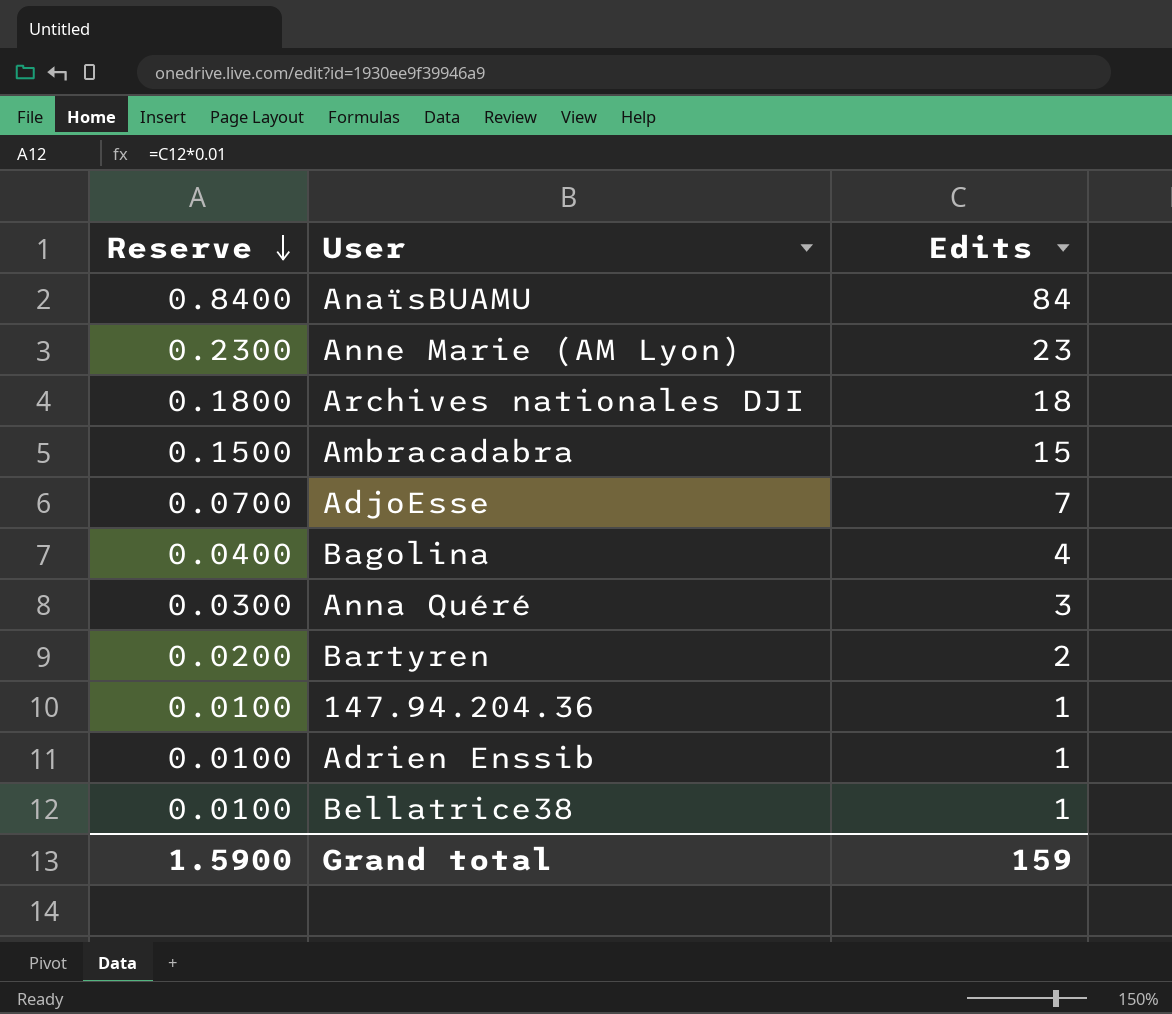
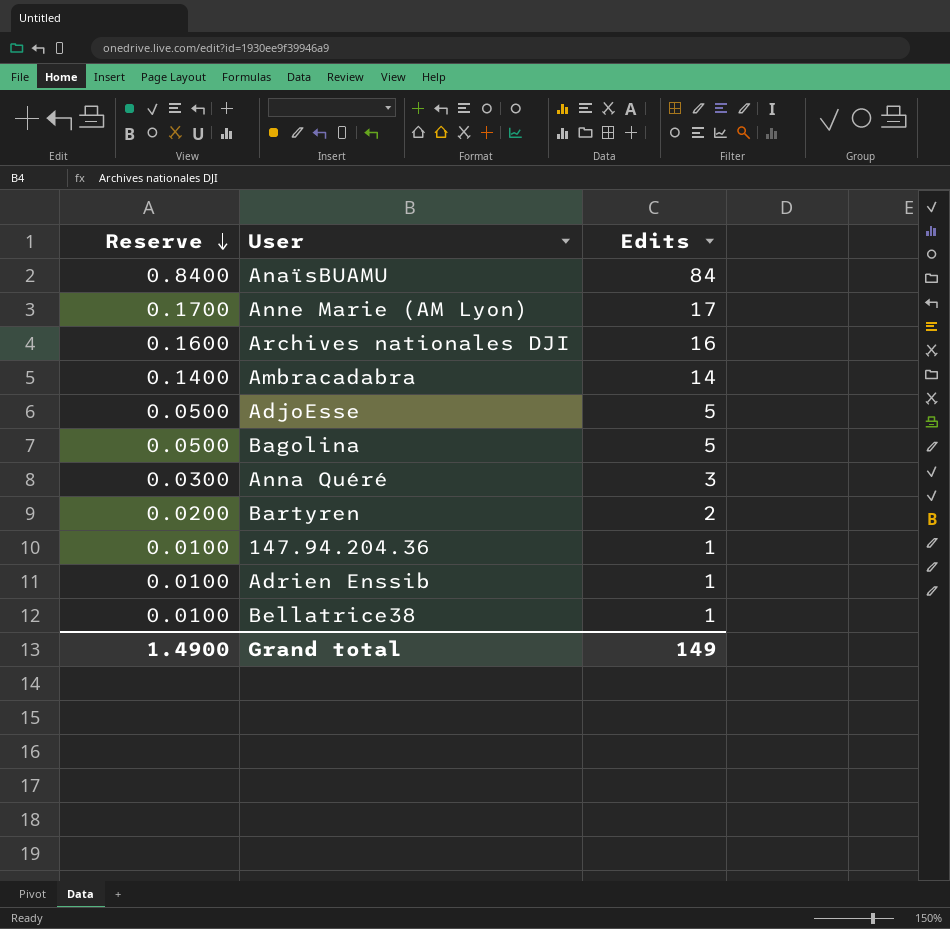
Anne Marie (AM Lyon) | Reserve: 0.2300 -> 0.1700
Anne Marie (AM Lyon) | Edits: 23 -> 17
Archives nationales DJI | Reserve: 0.1800 -> 0.1600
Archives nationales DJI | Edits: 18 -> 16
Ambracadabra | Reserve: 0.1500 -> 0.1400
Ambracadabra | Edits: 15 -> 14
AdjoEsse | Reserve: 0.0700 -> 0.0500
AdjoEsse | Edits: 7 -> 5
Bagolina | Reserve: 0.0400 -> 0.0500
Bagolina | Edits: 4 -> 5
Grand total | Reserve: 1.5900 -> 1.4900
Grand total | Edits: 159 -> 149

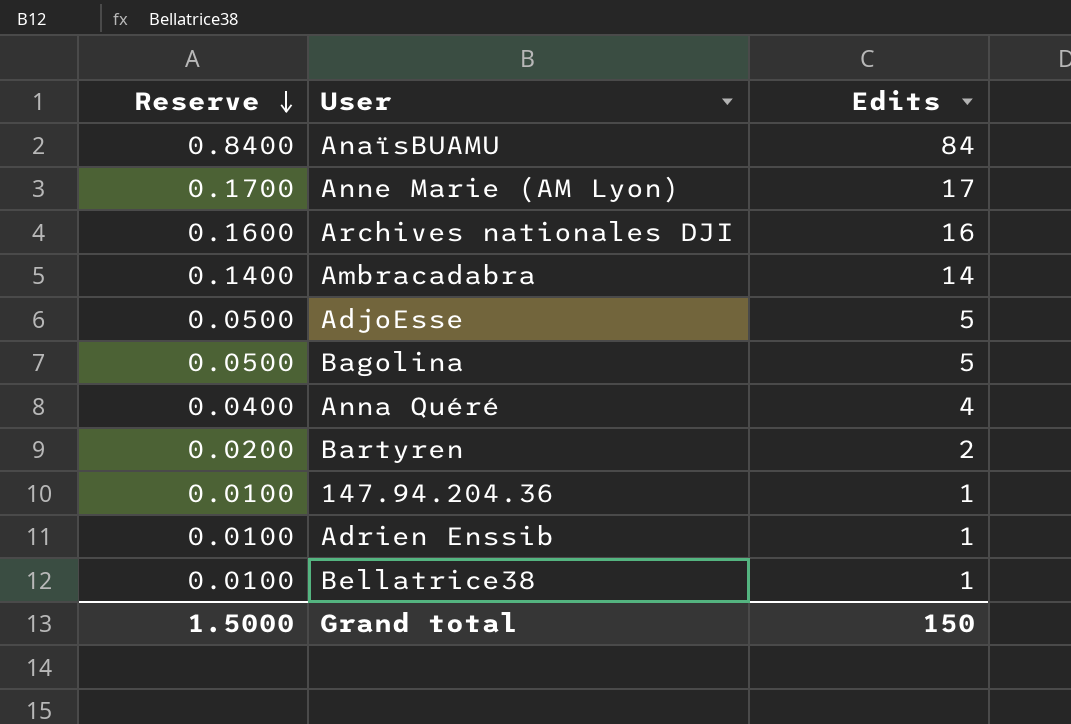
Anna Quéré | Reserve: 0.0300 -> 0.0400
Anna Quéré | Edits: 3 -> 4
Grand total | Reserve: 1.4900 -> 1.5000
Grand total | Edits: 149 -> 150

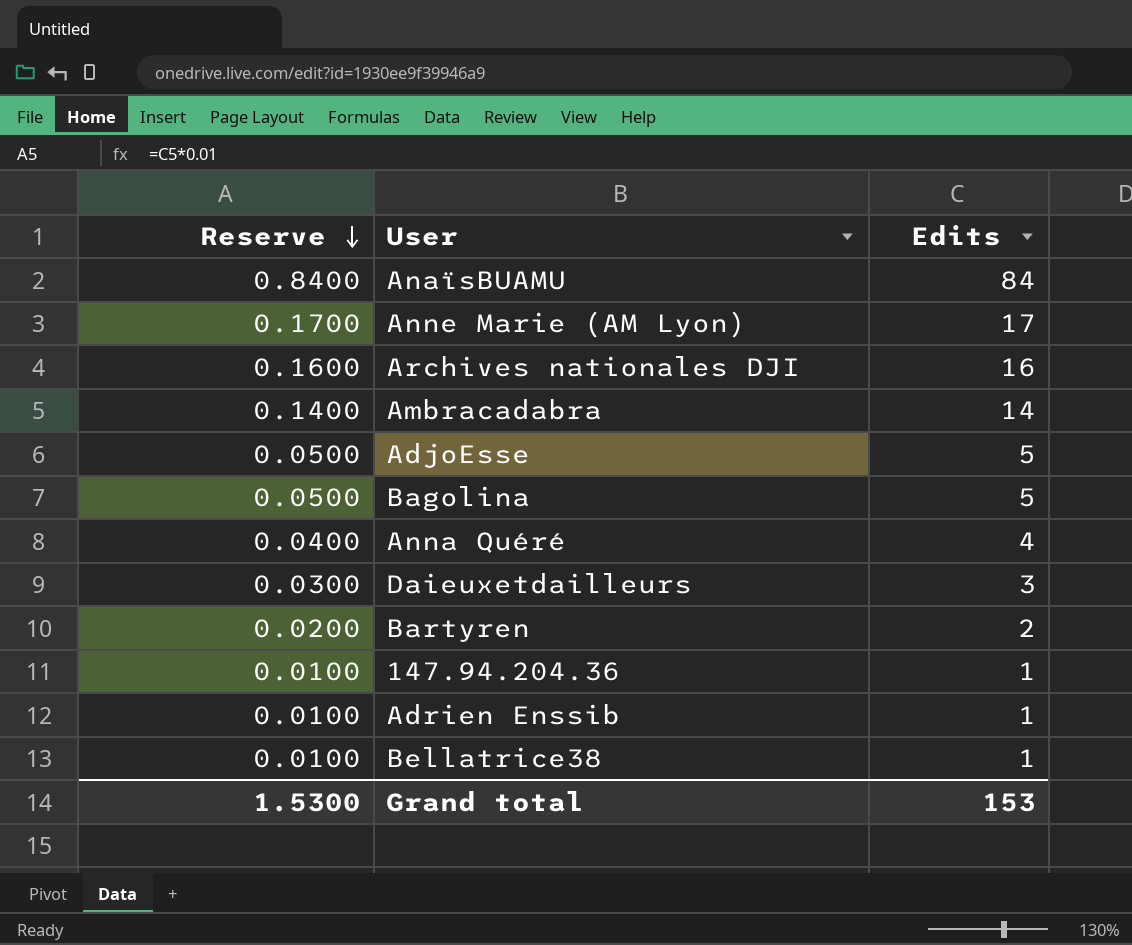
row Daieuxetdailleurs: none -> 0.0300 | 3
Grand total | Reserve: 1.5000 -> 1.5300
Grand total | Edits: 150 -> 153

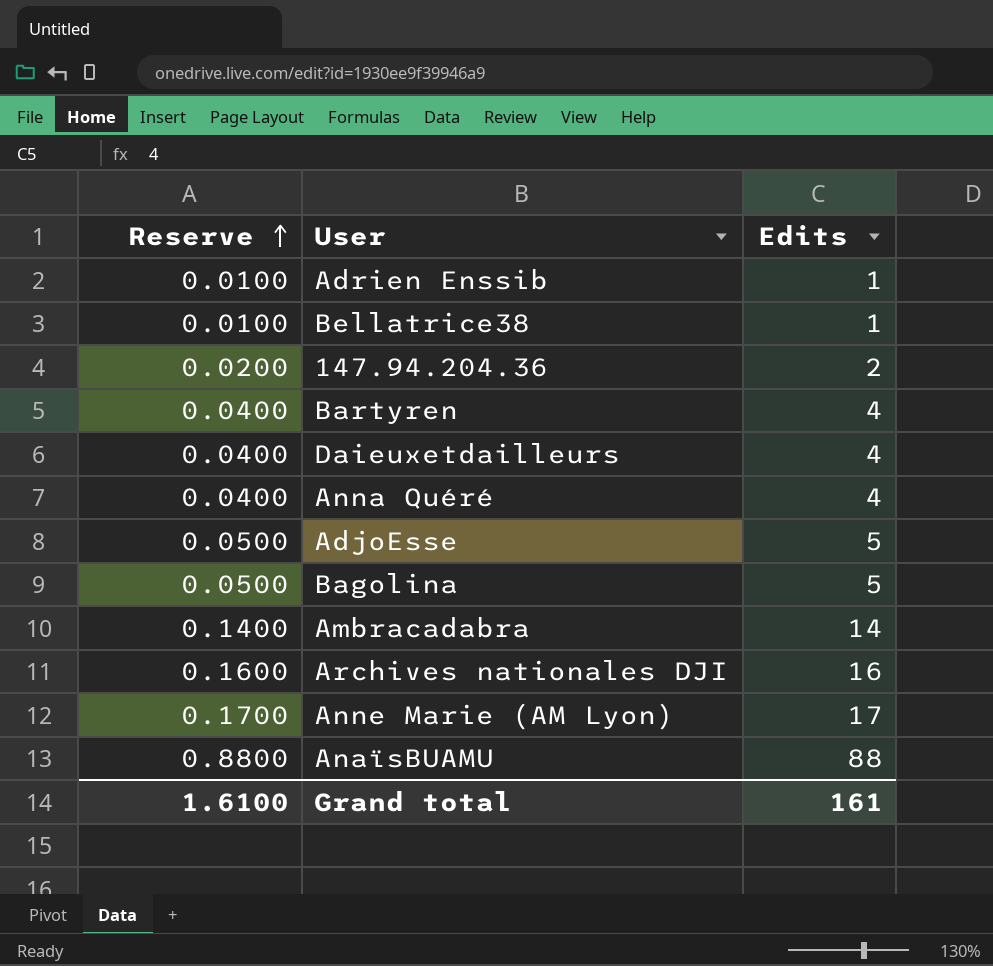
row order: Reserve descending -> Reserve ascending
147.94.204.36 | Reserve: 0.0100 -> 0.0200
147.94.204.36 | Edits: 1 -> 2
Bartyren | Reserve: 0.0200 -> 0.0400
Bartyren | Edits: 2 -> 4
Daieuxetdailleurs | Reserve: 0.0300 -> 0.0400
Daieuxetdailleurs | Edits: 3 -> 4
AnaïsBUAMU | Reserve: 0.8400 -> 0.8800
AnaïsBUAMU | Edits: 84 -> 88
Grand total | Reserve: 1.5300 -> 1.6100
Grand total | Edits: 153 -> 161

